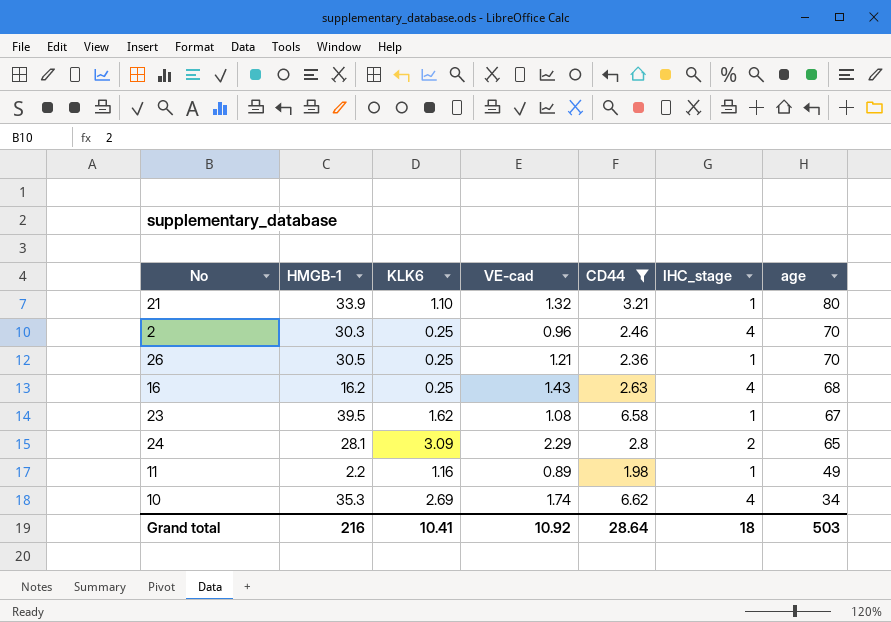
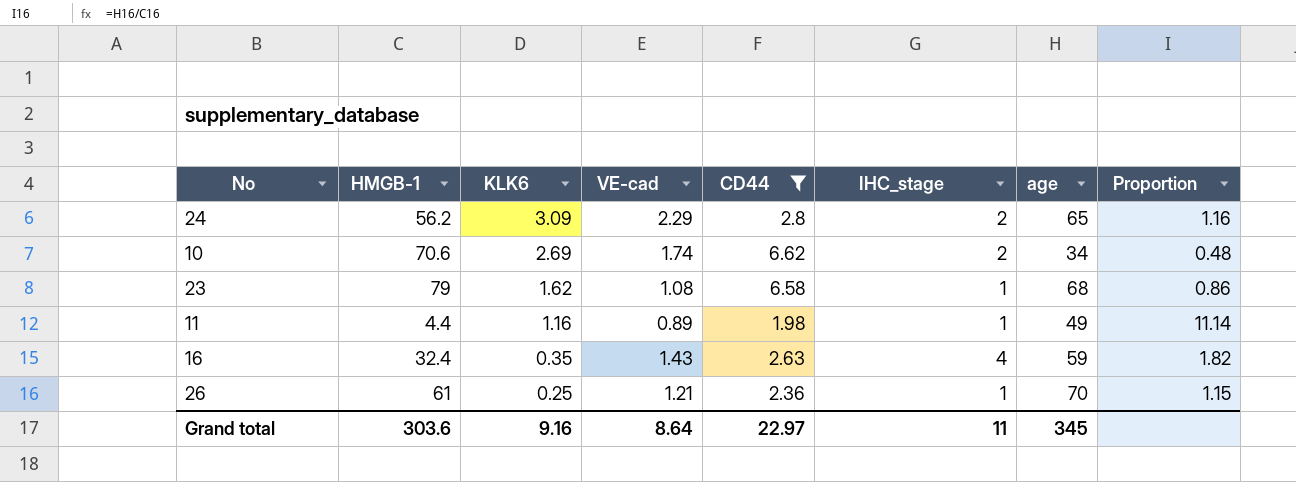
row order: age descending -> KLK6 descending
column Proportion | formula: none -> [age] / [HMGB-1]
row 21: 33.9 | 1.10 | 1.32 | 3.21 | 1 | 80 -> none
row 2: 30.3 | 0.25 | 0.96 | 2.46 | 4 | 70 -> none
24 | HMGB-1: 28.1 -> 56.2
10 | HMGB-1: 35.3 -> 70.6
10 | IHC_stage: 4 -> 2
23 | HMGB-1: 39.5 -> 79
23 | age: 67 -> 68
11 | HMGB-1: 2.2 -> 4.4
16 | HMGB-1: 16.2 -> 32.4
16 | KLK6: 0.25 -> 0.35
16 | age: 68 -> 59
26 | HMGB-1: 30.5 -> 61
Grand total | HMGB-1: 216 -> 303.6
Grand total | KLK6: 10.41 -> 9.16
Grand total | VE-cad: 10.92 -> 8.64
Grand total | CD44: 28.64 -> 22.97
Grand total | IHC_stage: 18 -> 11
Grand total | age: 503 -> 345

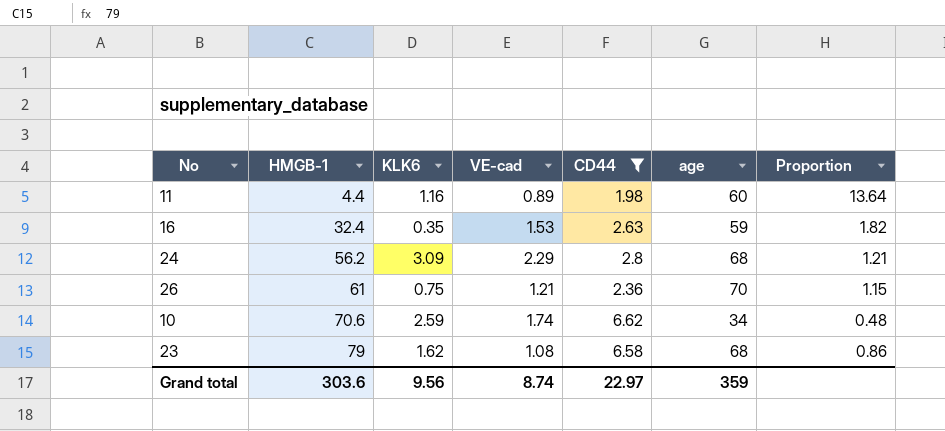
row order: KLK6 descending -> HMGB-1 ascending
column IHC_stage | position: 6 -> none
11 | age: 49 -> 60
11 | Proportion: 11.14 -> 13.64
16 | VE-cad: 1.43 -> 1.53
24 | age: 65 -> 68
24 | Proportion: 1.16 -> 1.21
26 | KLK6: 0.25 -> 0.75
10 | KLK6: 2.69 -> 2.59
Grand total | KLK6: 9.16 -> 9.56
Grand total | VE-cad: 8.64 -> 8.74
Grand total | age: 345 -> 359

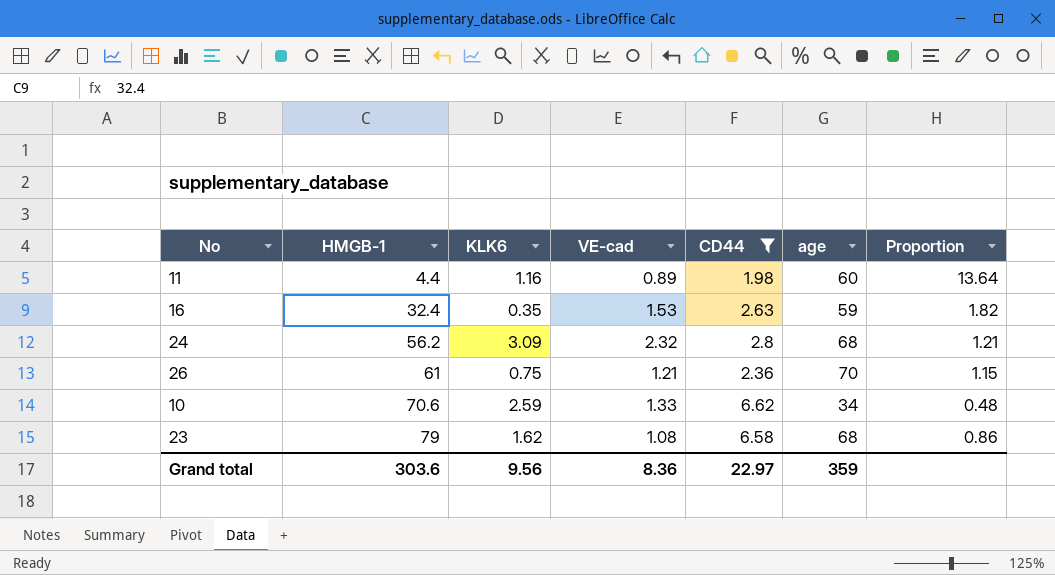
24 | VE-cad: 2.29 -> 2.32
10 | VE-cad: 1.74 -> 1.33
Grand total | VE-cad: 8.74 -> 8.36

